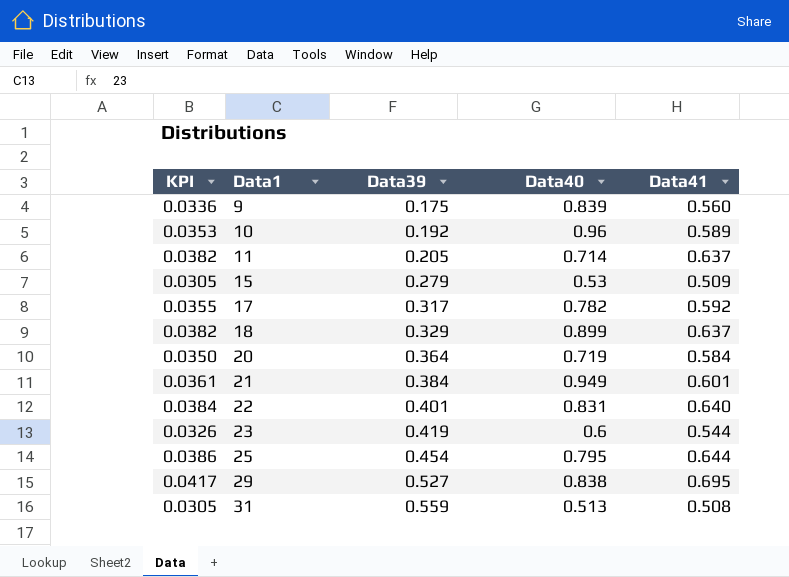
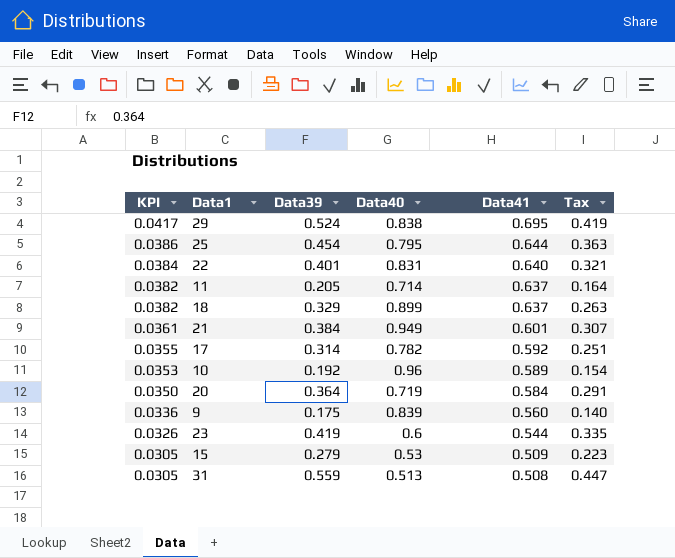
row order: Data1 ascending -> KPI descending
column Tax | formula: none -> [Data39] * 0.8
29 | Data39: 0.527 -> 0.524
17 | Data39: 0.317 -> 0.314

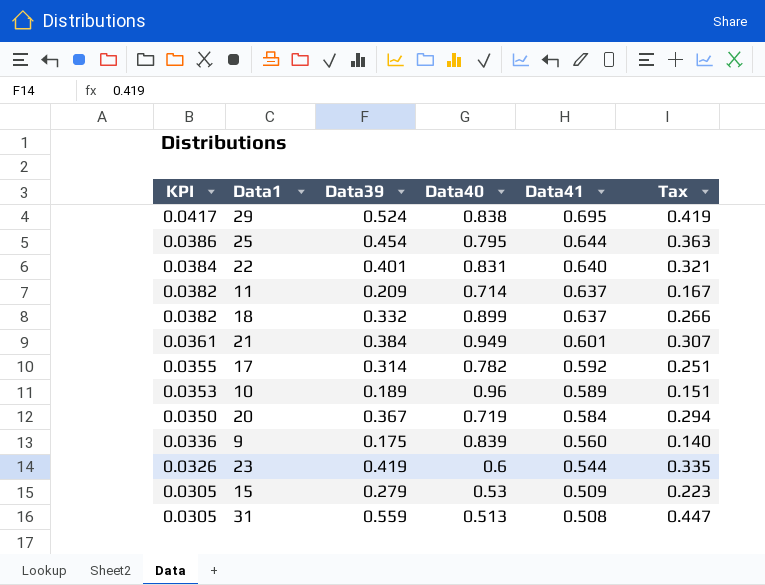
11 | Data39: 0.205 -> 0.209
11 | Tax: 0.164 -> 0.167
18 | Data39: 0.329 -> 0.332
18 | Tax: 0.263 -> 0.266
10 | Data39: 0.192 -> 0.189
10 | Tax: 0.154 -> 0.151
20 | Data39: 0.364 -> 0.367
20 | Tax: 0.291 -> 0.294

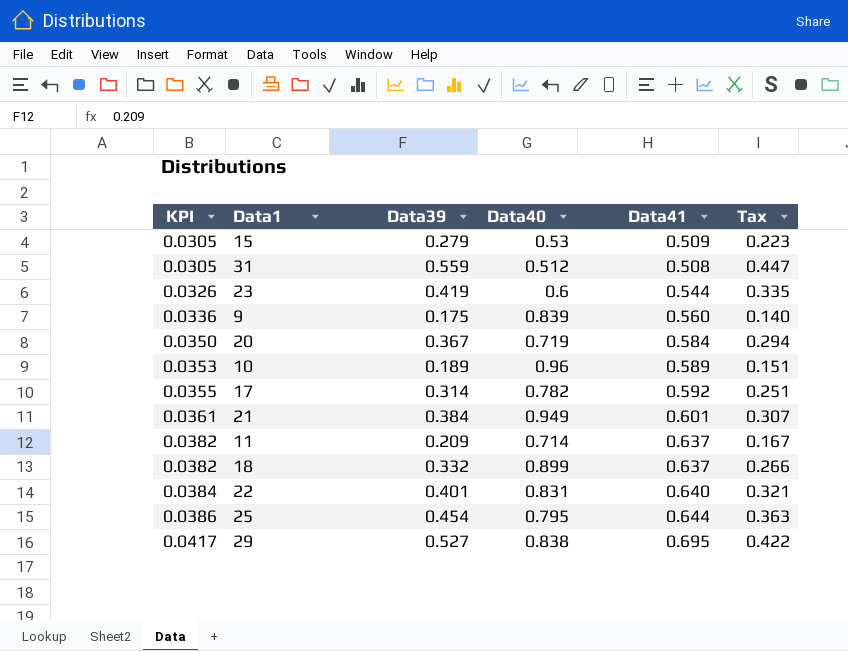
row order: KPI descending -> KPI ascending
31 | Data40: 0.513 -> 0.512
29 | Data39: 0.524 -> 0.527
29 | Tax: 0.419 -> 0.422

